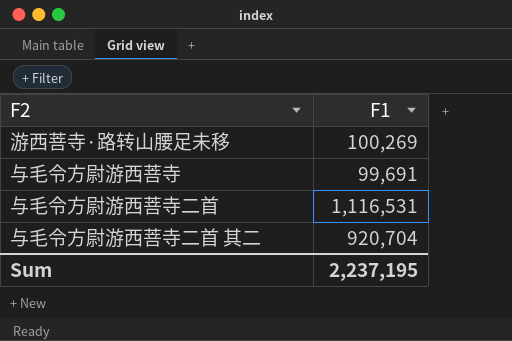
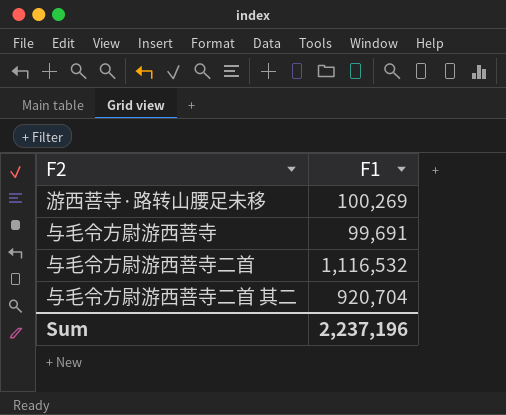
与毛令方尉游西菩寺二首 | F1: 1,116,531 -> 1,116,532
Sum | F1: 2,237,195 -> 2,237,196

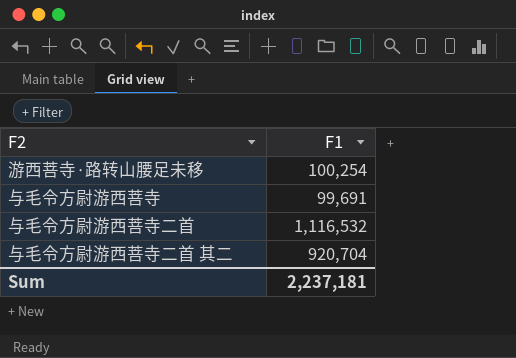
游西菩寺·路转山腰足未移 | F1: 100,269 -> 100,254
Sum | F1: 2,237,196 -> 2,237,181

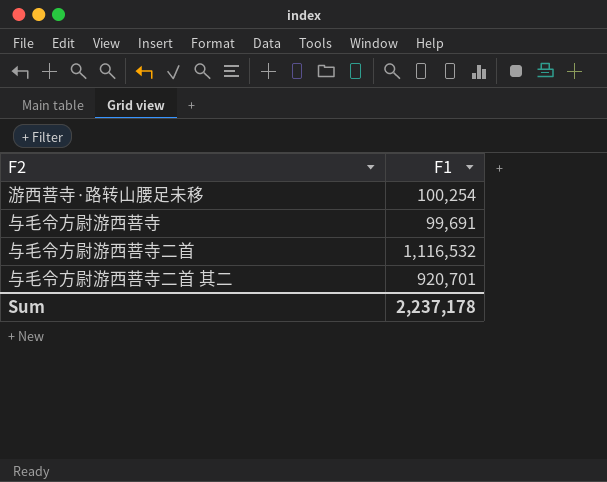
与毛令方尉游西菩寺二首 其二 | F1: 920,704 -> 920,701
Sum | F1: 2,237,181 -> 2,237,178

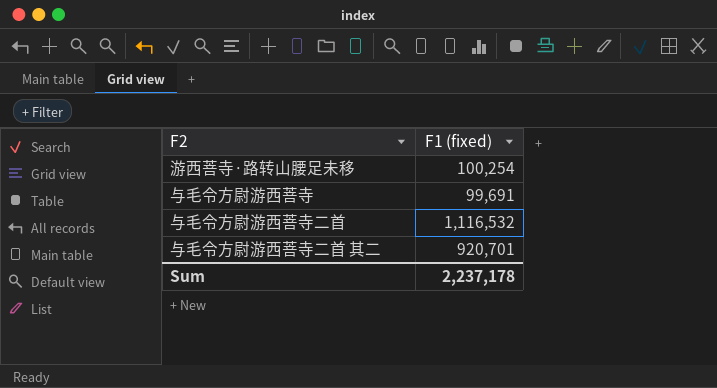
column name: F1 -> F1 (fixed)

